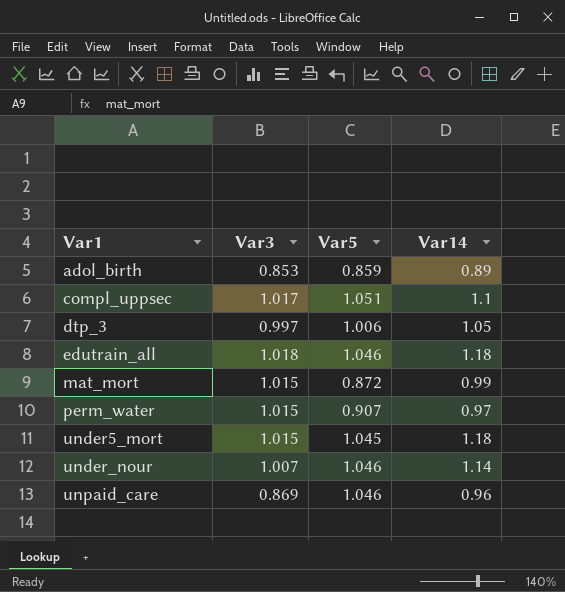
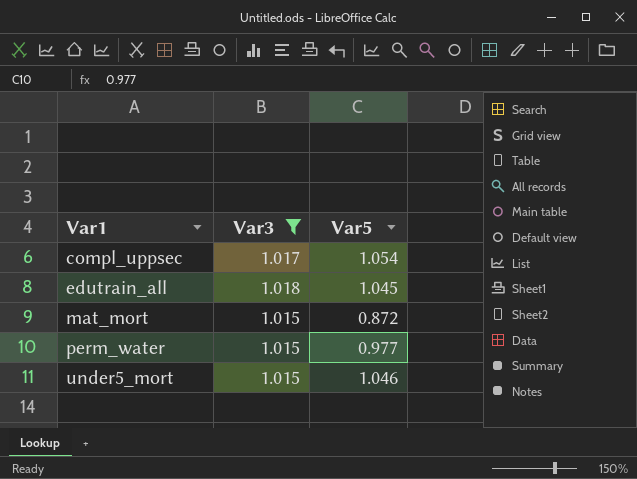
filter: none -> Var3 >= 1.015
column Var14 | position: 4 -> none
compl_uppsec | Var5: 1.051 -> 1.054
edutrain_all | Var5: 1.046 -> 1.045
perm_water | Var5: 0.907 -> 0.977
under5_mort | Var5: 1.045 -> 1.046

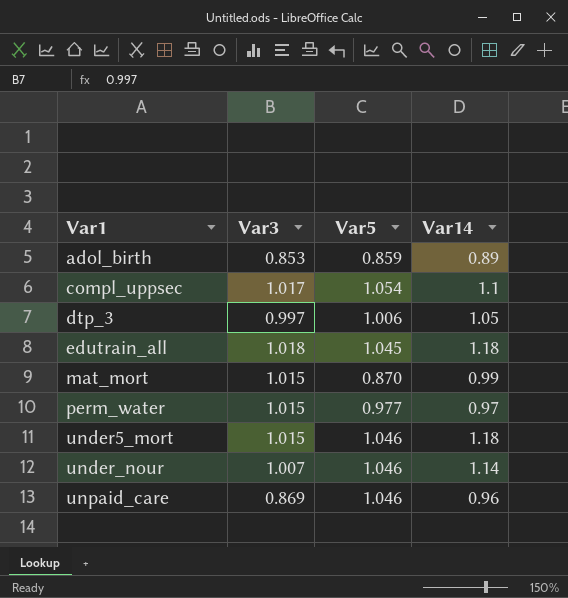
filter: Var3 >= 1.015 -> none
column Var14 | position: none -> 4
mat_mort | Var5: 0.872 -> 0.870

